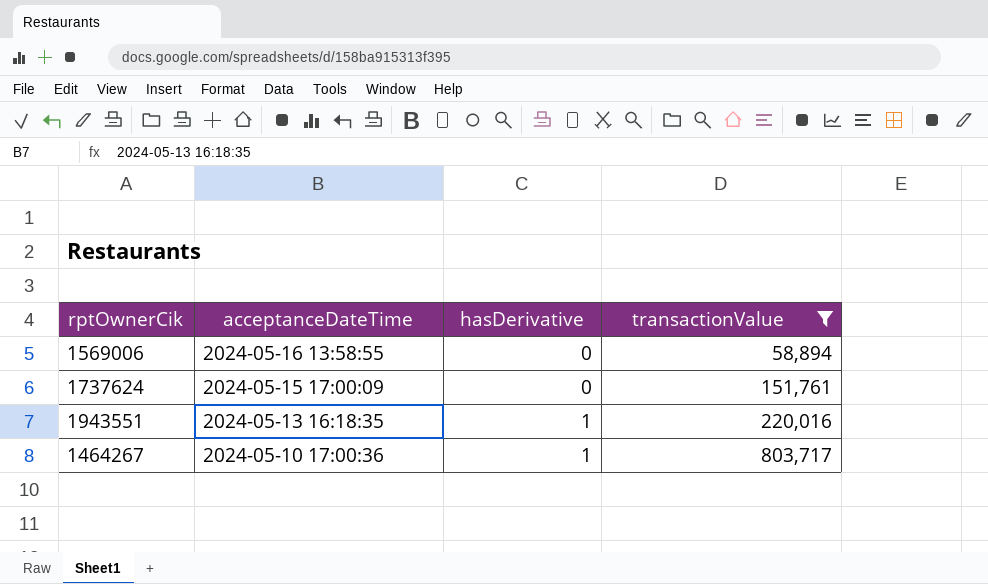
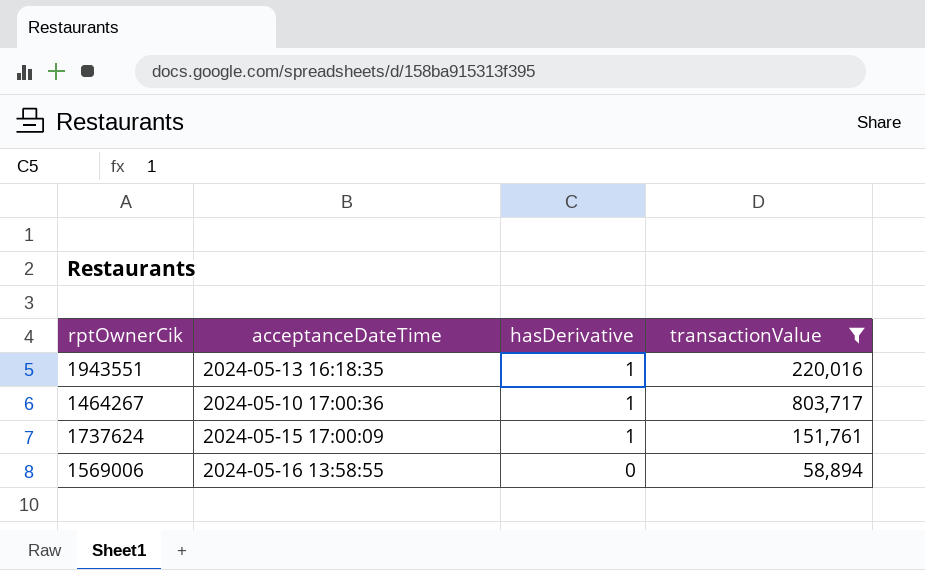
row order: acceptanceDateTime descending -> hasDerivative descending
1737624 | hasDerivative: 0 -> 1

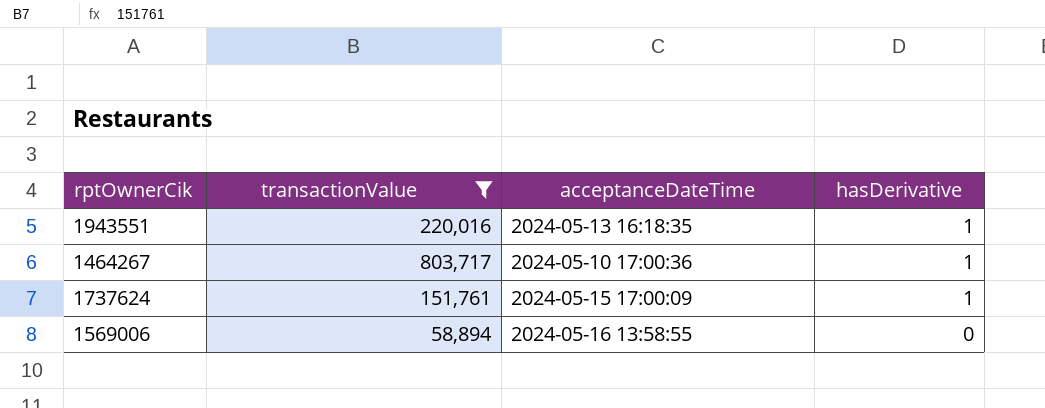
column transactionValue | position: 4 -> 2

